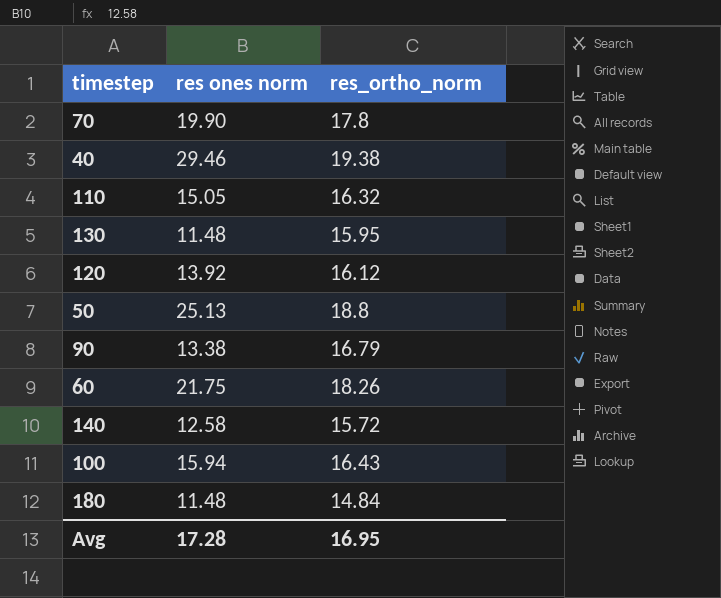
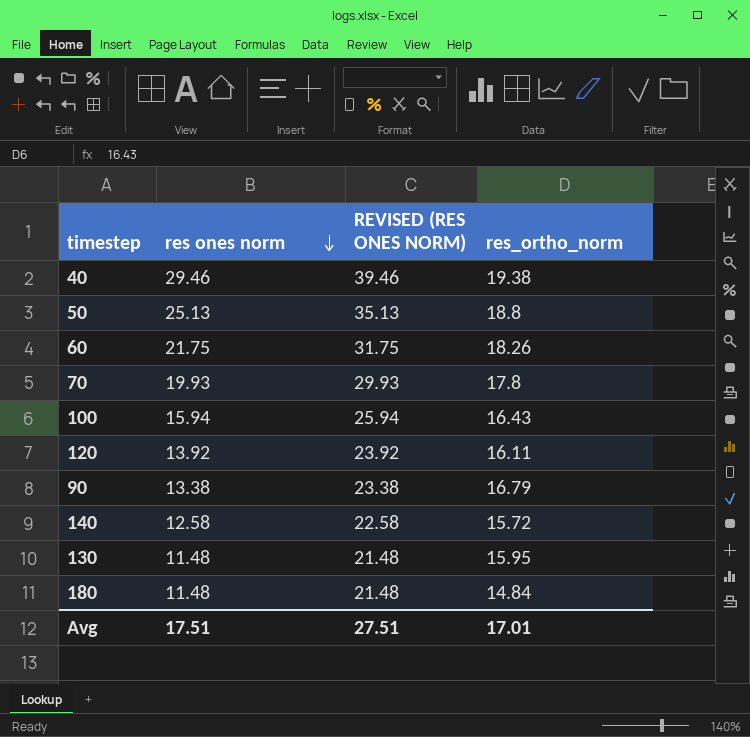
row order: none -> res ones norm descending
column REVISED (RES ONES NORM) | formula: none -> [res ones norm] + 10
row 110: 15.05 | 16.32 -> none
70 | res ones norm: 19.90 -> 19.93
120 | res_ortho_norm: 16.12 -> 16.11
Avg | res ones norm: 17.28 -> 17.51
Avg | res_ortho_norm: 16.95 -> 17.01

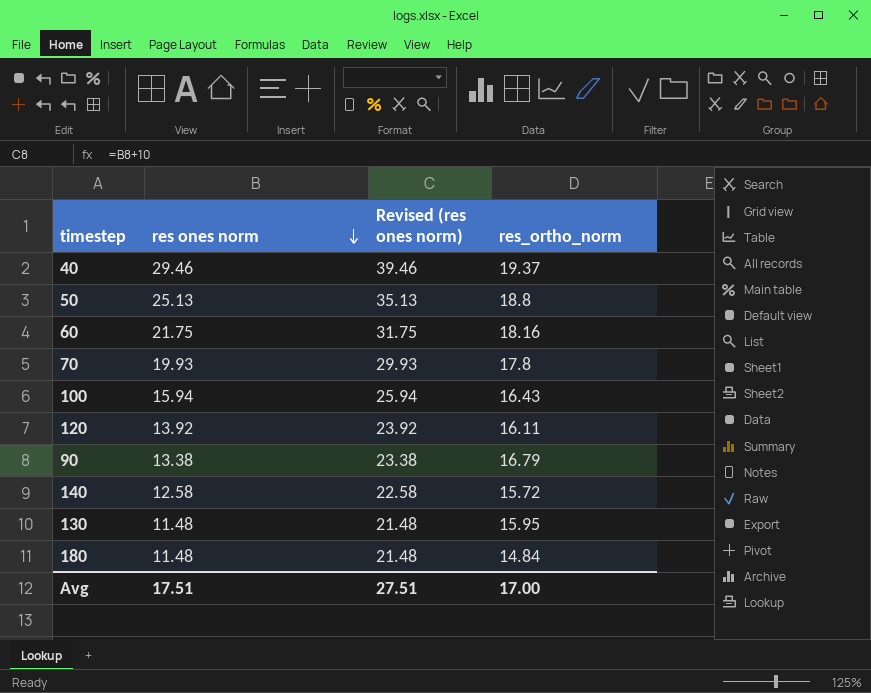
column name: REVISED (RES ONES NORM) -> Revised (res ones norm)
40 | res_ortho_norm: 19.38 -> 19.37
60 | res_ortho_norm: 18.26 -> 18.16
Avg | res_ortho_norm: 17.01 -> 17.00

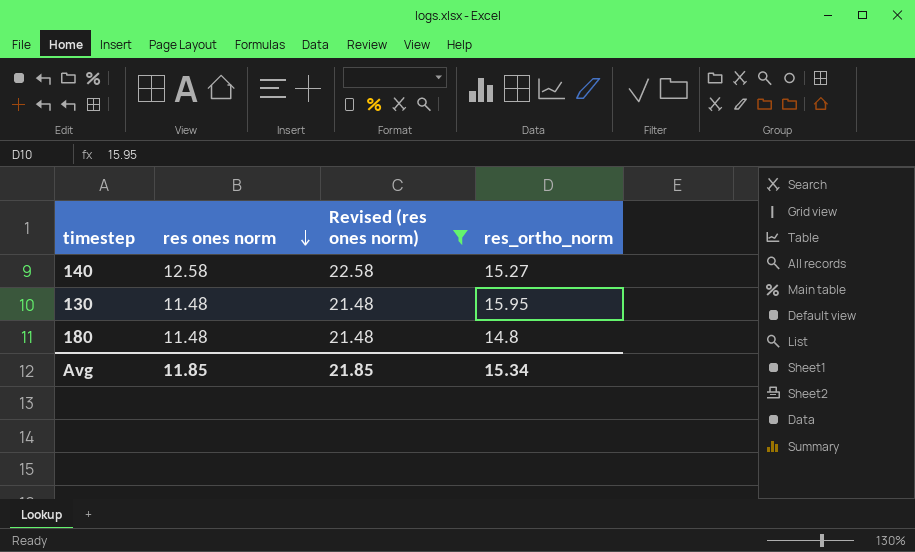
filter: none -> Revised (res ones norm) <= 22.58
140 | res_ortho_norm: 15.72 -> 15.27
180 | res_ortho_norm: 14.84 -> 14.8
Avg | res ones norm: 17.51 -> 11.85
Avg | Revised (res ones norm): 27.51 -> 21.85
Avg | res_ortho_norm: 17.00 -> 15.34

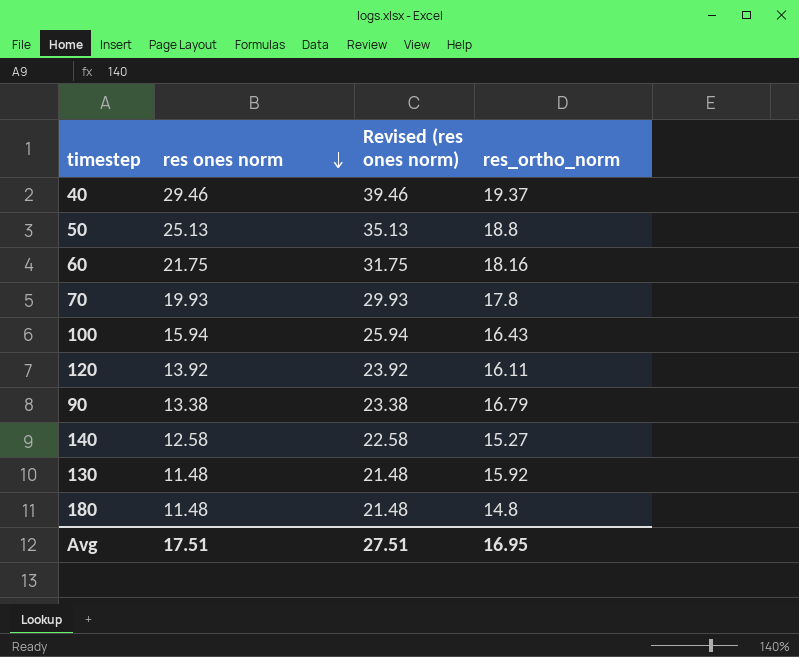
filter: Revised (res ones norm) <= 22.58 -> none
130 | res_ortho_norm: 15.95 -> 15.92
Avg | res ones norm: 11.85 -> 17.51
Avg | Revised (res ones norm): 21.85 -> 27.51
Avg | res_ortho_norm: 15.34 -> 16.95

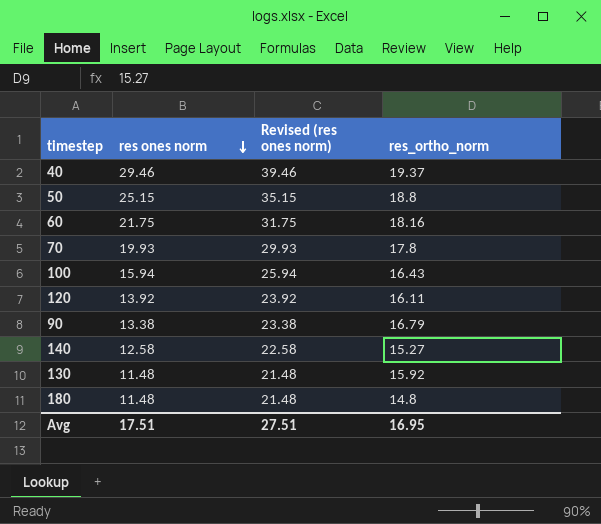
50 | res ones norm: 25.13 -> 25.15
50 | Revised (res ones norm): 35.13 -> 35.15

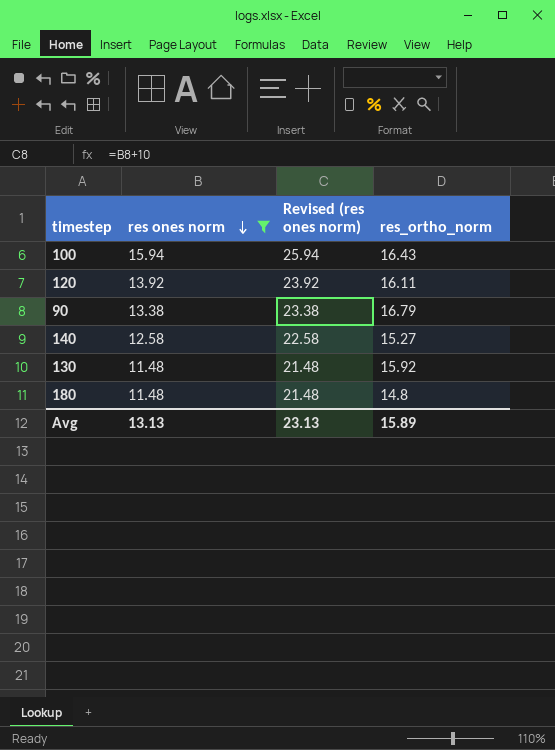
filter: none -> res ones norm <= 15.94
Avg | res ones norm: 17.51 -> 13.13
Avg | Revised (res ones norm): 27.51 -> 23.13
Avg | res_ortho_norm: 16.95 -> 15.89

